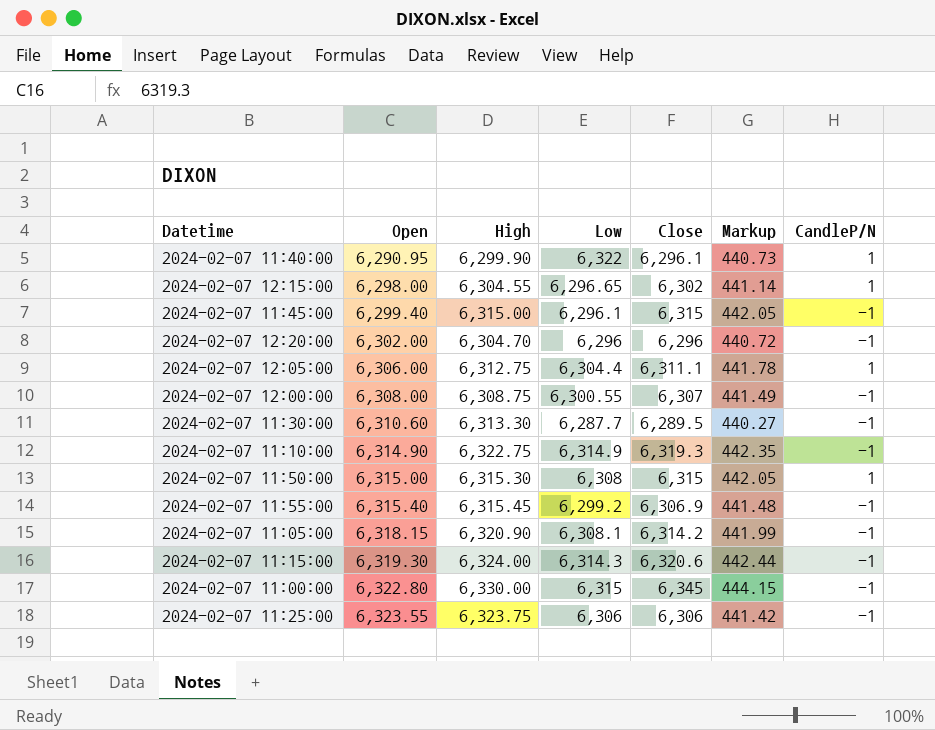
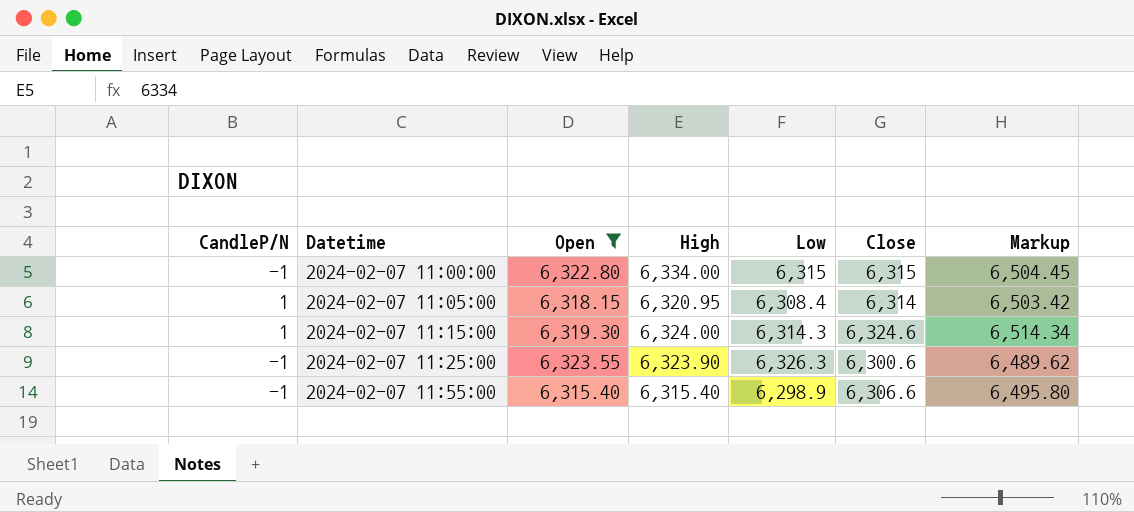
filter: none -> Open >= 6,315.40
row order: Open ascending -> Datetime ascending
column CandleP/N | position: 7 -> 1
column Markup | formula: [Close] * 0.07 -> [Close] * 1.03
2024-02-07 11:00:00 | High: 6,330.00 -> 6,334.00
2024-02-07 11:00:00 | Close: 6,345 -> 6,315
2024-02-07 11:05:00 | CandleP/N: -1 -> 1
2024-02-07 11:05:00 | High: 6,320.90 -> 6,320.95
2024-02-07 11:05:00 | Low: 6,308.1 -> 6,308.4
2024-02-07 11:05:00 | Close: 6,314.2 -> 6,314
2024-02-07 11:15:00 | CandleP/N: -1 -> 1
2024-02-07 11:15:00 | Close: 6,320.6 -> 6,324.6
2024-02-07 11:25:00 | High: 6,323.75 -> 6,323.90
2024-02-07 11:25:00 | Low: 6,306 -> 6,326.3
2024-02-07 11:25:00 | Close: 6,306 -> 6,300.6
2024-02-07 11:55:00 | High: 6,315.45 -> 6,315.40
2024-02-07 11:55:00 | Low: 6,299.2 -> 6,298.9
2024-02-07 11:55:00 | Close: 6,306.9 -> 6,306.6

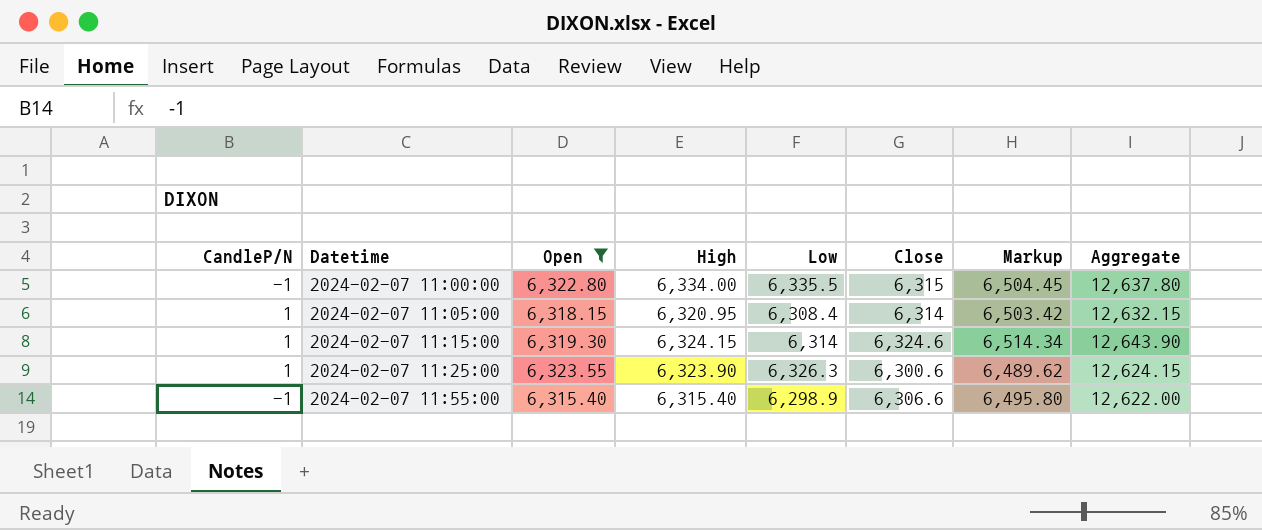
column Aggregate | formula: none -> [Open] + [Close]
2024-02-07 11:00:00 | Low: 6,315 -> 6,335.5
2024-02-07 11:15:00 | High: 6,324.00 -> 6,324.15
2024-02-07 11:15:00 | Low: 6,314.3 -> 6,314
2024-02-07 11:25:00 | CandleP/N: -1 -> 1

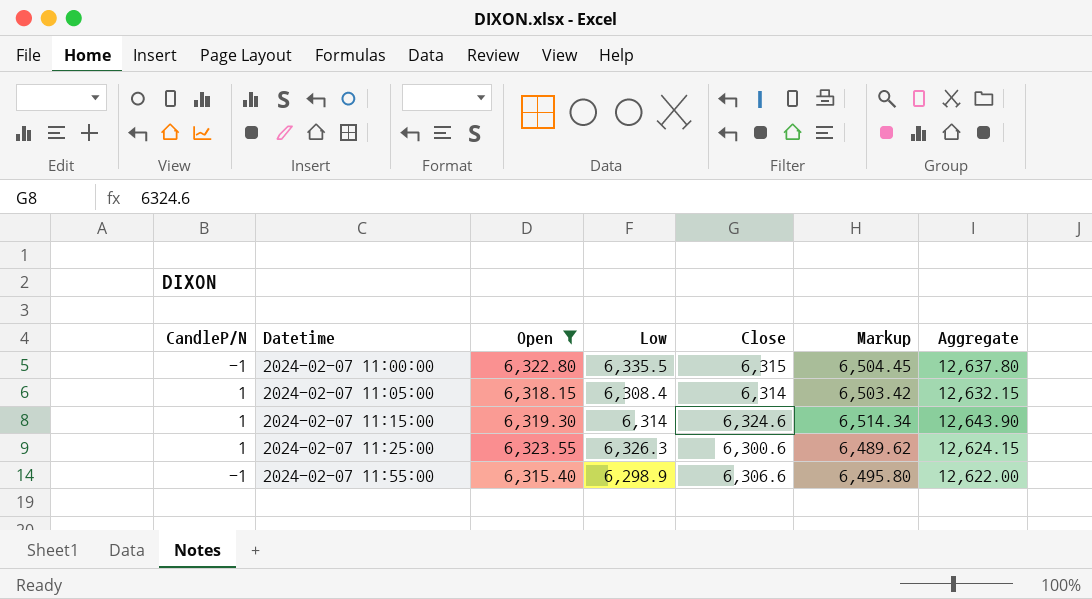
column High | position: 4 -> none

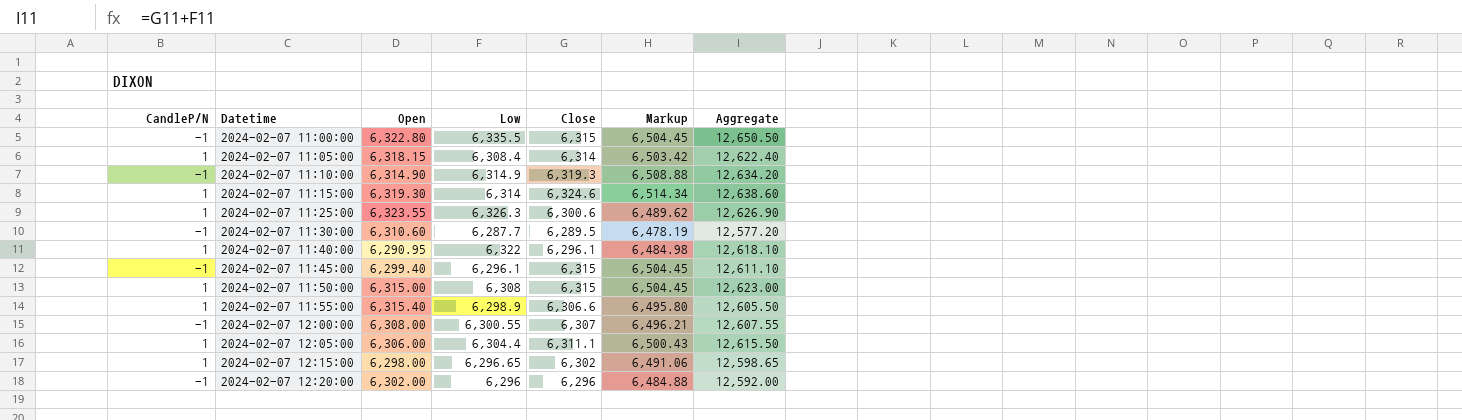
filter: Open >= 6,315.40 -> none
column Aggregate | formula: [Open] + [Close] -> [Low] + [Close]
2024-02-07 11:55:00 | CandleP/N: -1 -> 1

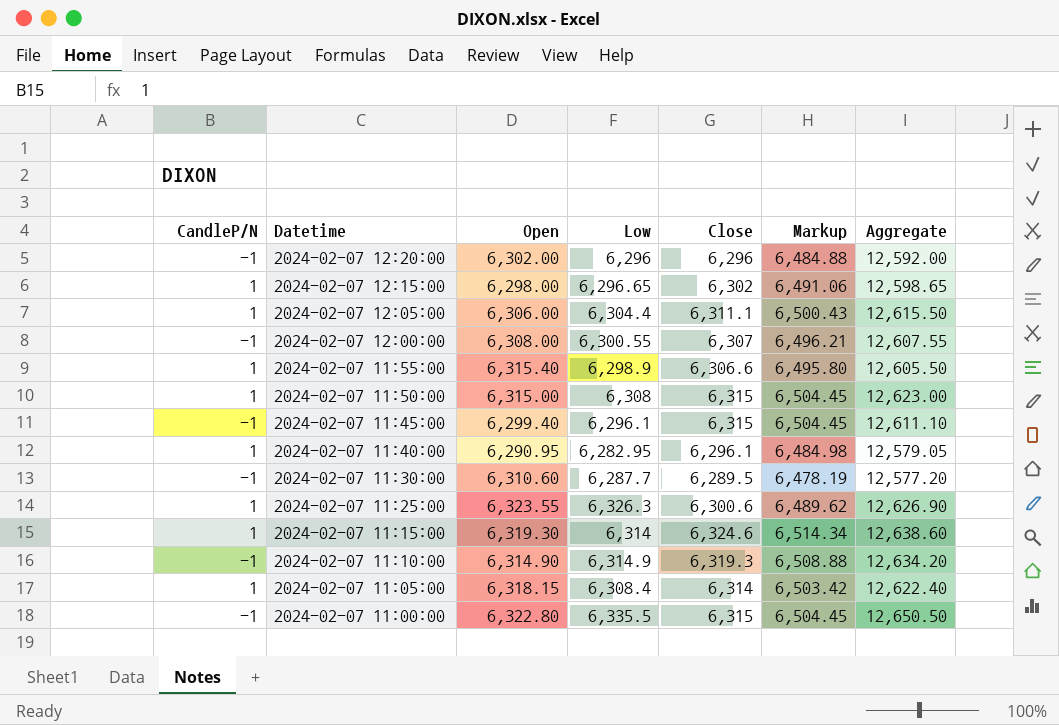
row order: Datetime ascending -> Datetime descending
2024-02-07 11:40:00 | Low: 6,322 -> 6,282.95
2024-02-07 11:40:00 | Aggregate: 12,618.10 -> 12,579.05

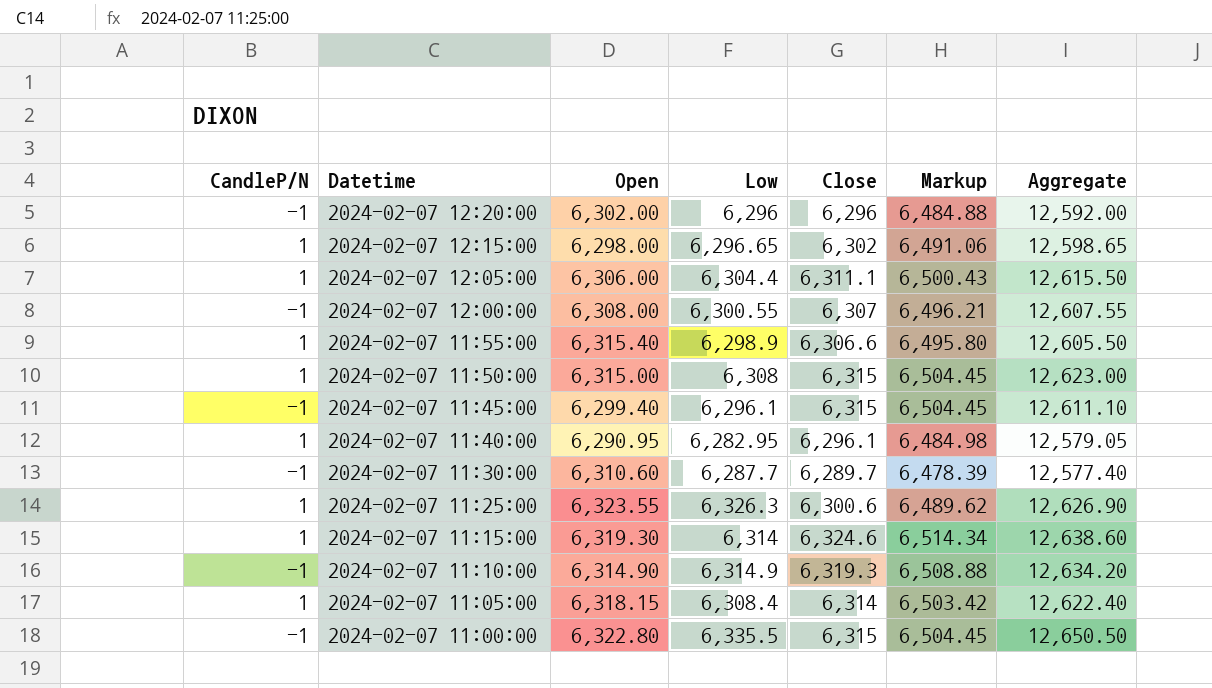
2024-02-07 11:30:00 | Close: 6,289.5 -> 6,289.7
2024-02-07 11:30:00 | Markup: 6,478.19 -> 6,478.39
2024-02-07 11:30:00 | Aggregate: 12,577.20 -> 12,577.40

